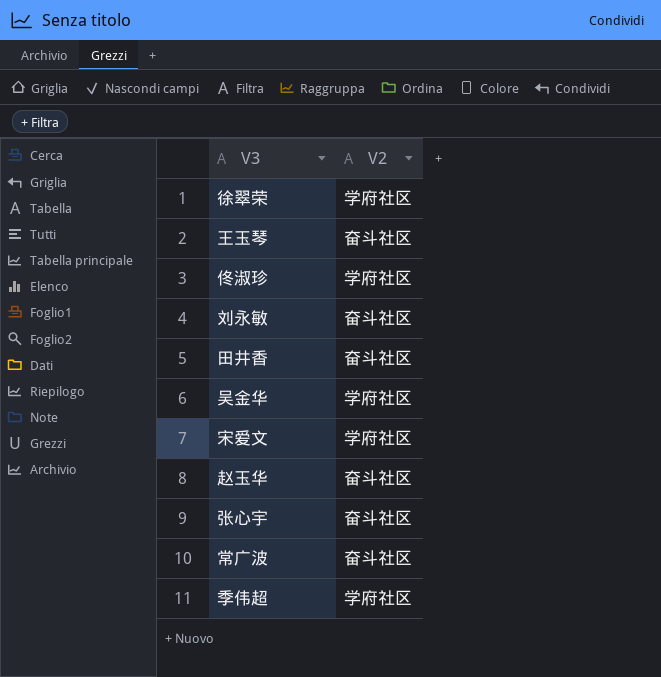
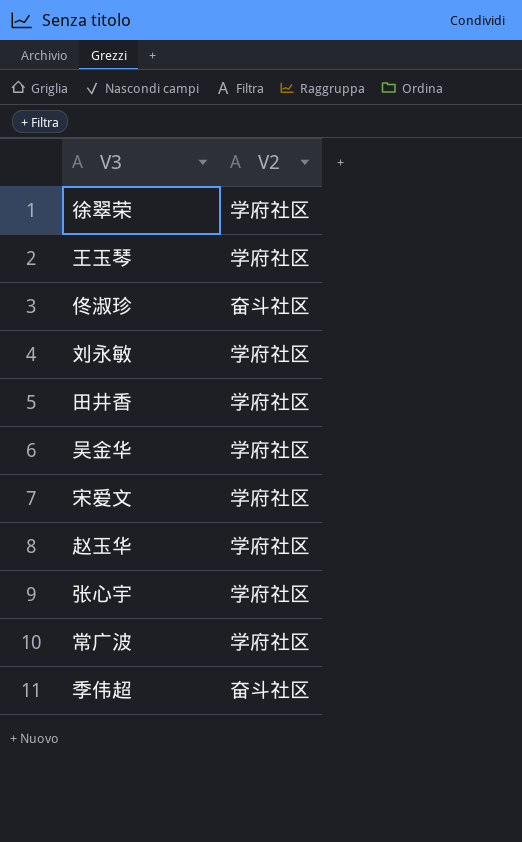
王玉琴 | V2: 奋斗社区 -> 学府社区
佟淑珍 | V2: 学府社区 -> 奋斗社区
刘永敏 | V2: 奋斗社区 -> 学府社区
田井香 | V2: 奋斗社区 -> 学府社区
赵玉华 | V2: 奋斗社区 -> 学府社区
张心宇 | V2: 奋斗社区 -> 学府社区
常广波 | V2: 奋斗社区 -> 学府社区
季伟超 | V2: 学府社区 -> 奋斗社区

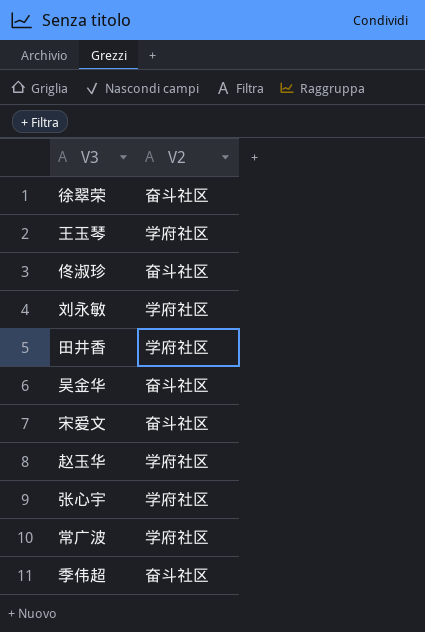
徐翠荣 | V2: 学府社区 -> 奋斗社区
吴金华 | V2: 学府社区 -> 奋斗社区
宋爱文 | V2: 学府社区 -> 奋斗社区

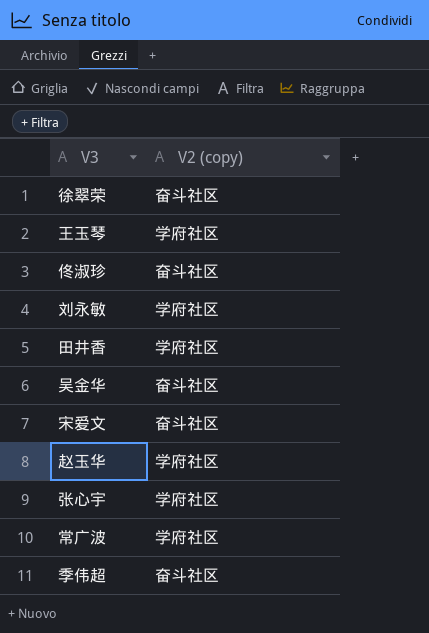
column name: V2 -> V2 (copy)

